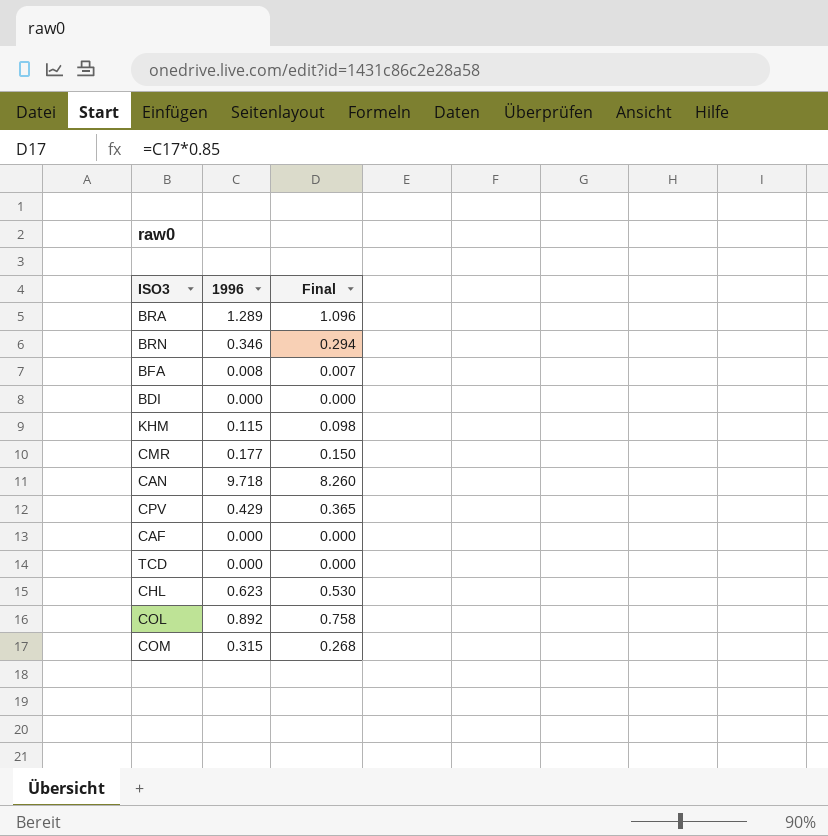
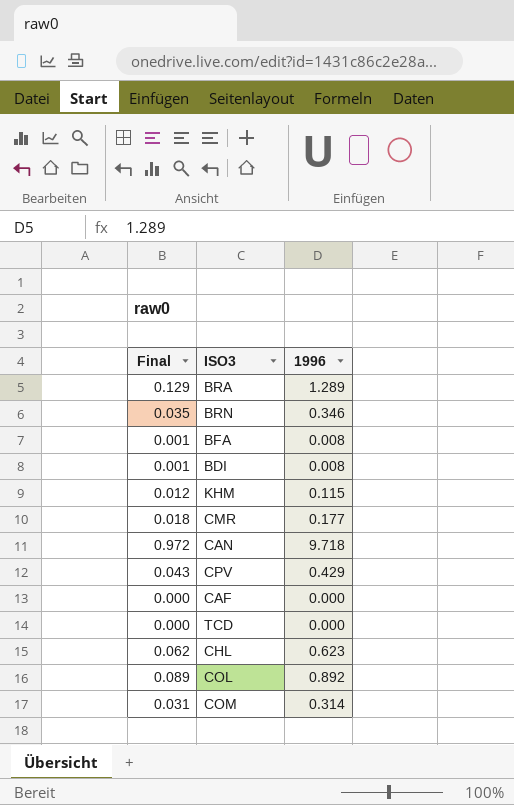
column Final | formula: [1996] * 0.85 -> [1996] * 0.1
column Final | position: 3 -> 1
BDI | 1996: 0.000 -> 0.008
COM | 1996: 0.315 -> 0.314

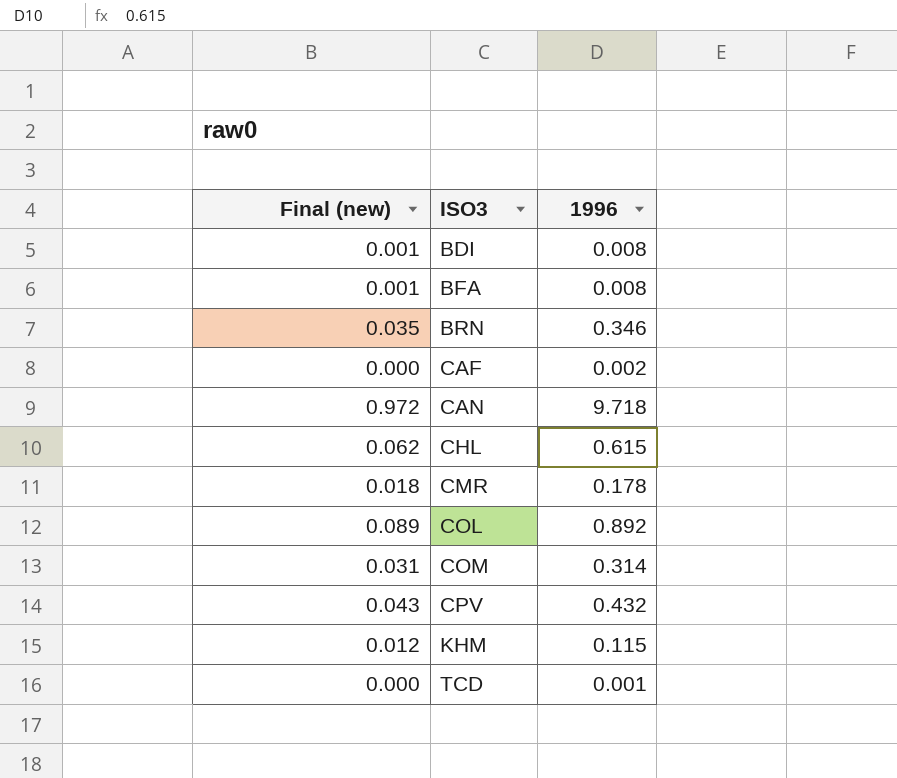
row order: none -> ISO3 ascending
column name: Final -> Final (new)
row BRA: 0.129 | 1.289 -> none
CAF | 1996: 0.000 -> 0.002
CHL | 1996: 0.623 -> 0.615
CMR | 1996: 0.177 -> 0.178
CPV | 1996: 0.429 -> 0.432
TCD | 1996: 0.000 -> 0.001

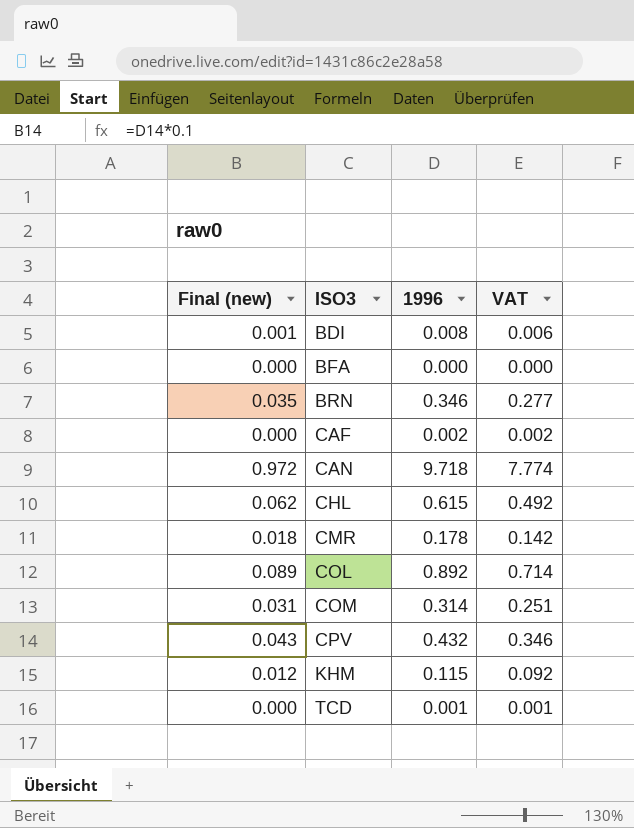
column VAT | formula: none -> [1996] * 0.8
BFA | Final (new): 0.001 -> 0.000
BFA | 1996: 0.008 -> 0.000

